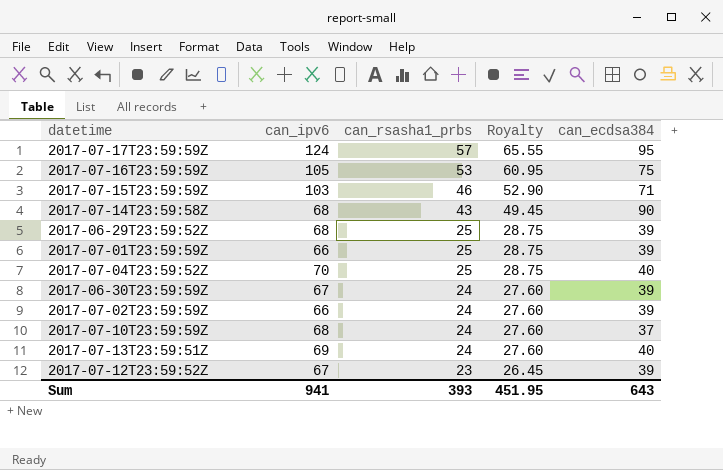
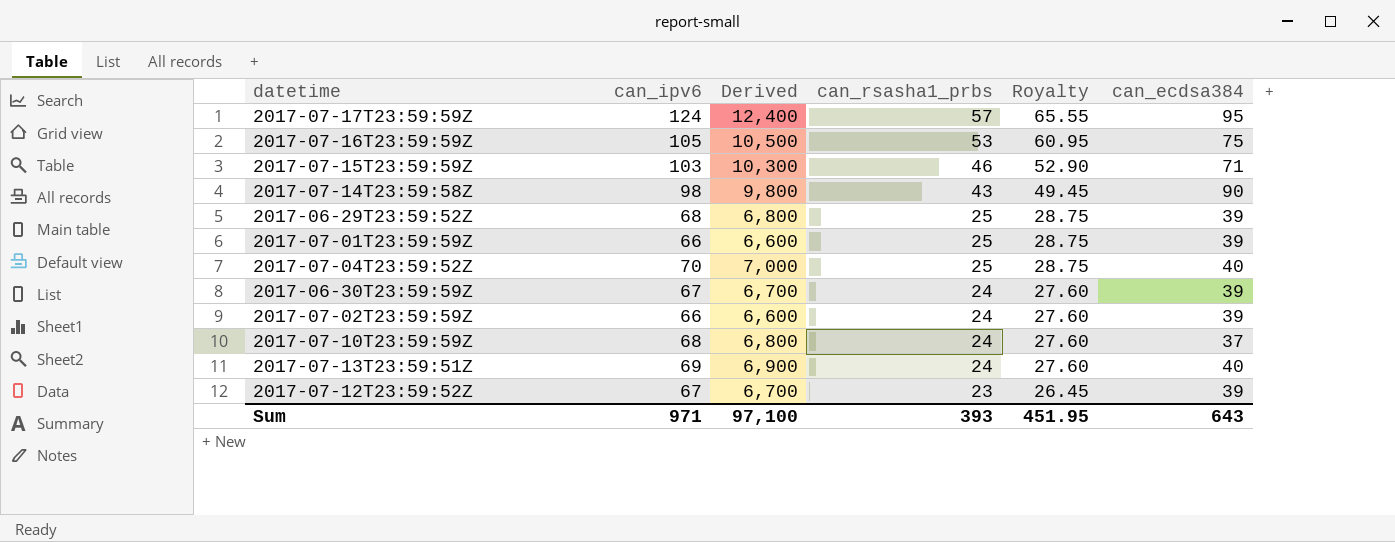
column Derived | formula: none -> [can_ipv6] * 100
2017-07-14T23:59:58Z | can_ipv6: 68 -> 98
Sum | can_ipv6: 941 -> 971

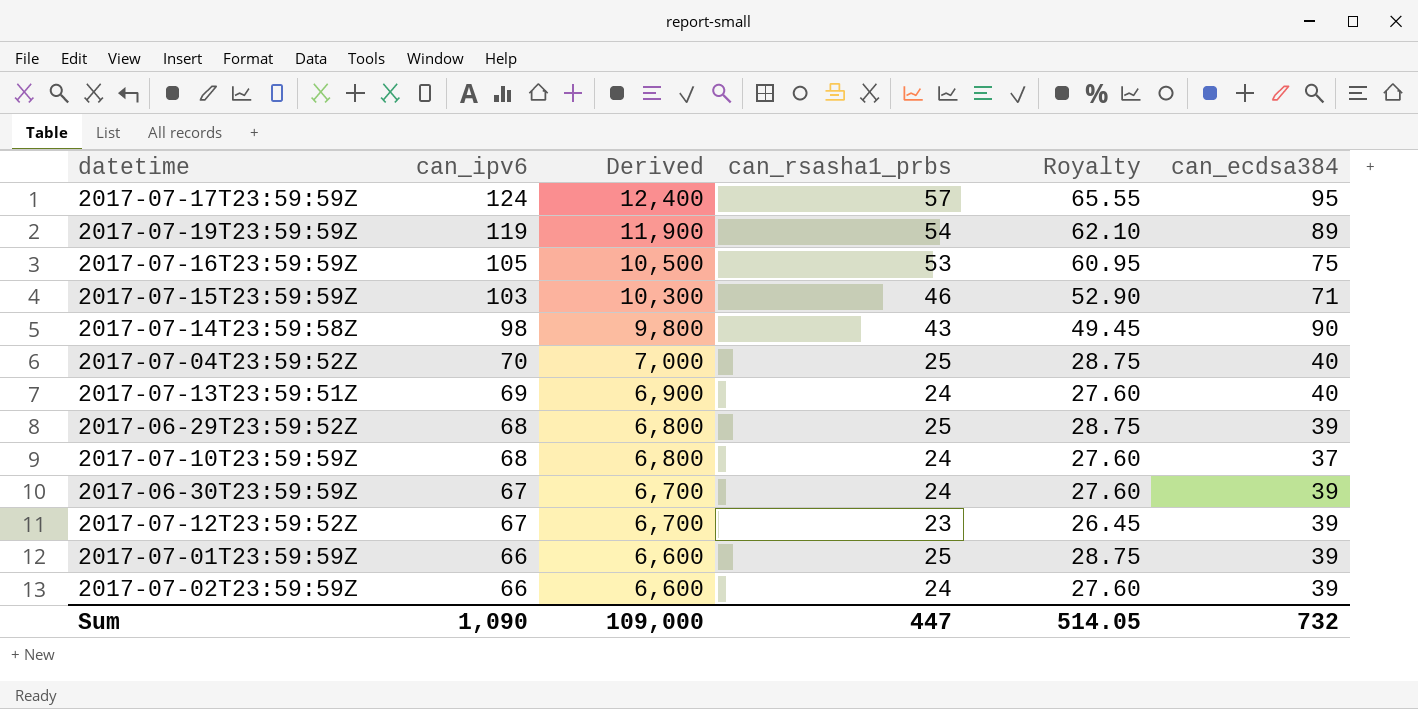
row order: can_rsasha1_prbs descending -> can_ipv6 descending
row 2017-07-19T23:59:59Z: none -> 119 | 11,900 | 54 | 62.10 | 89
Sum | can_ipv6: 971 -> 1,090
Sum | Derived: 97,100 -> 109,000
Sum | can_rsasha1_prbs: 393 -> 447
Sum | Royalty: 451.95 -> 514.05
Sum | can_ecdsa384: 643 -> 732

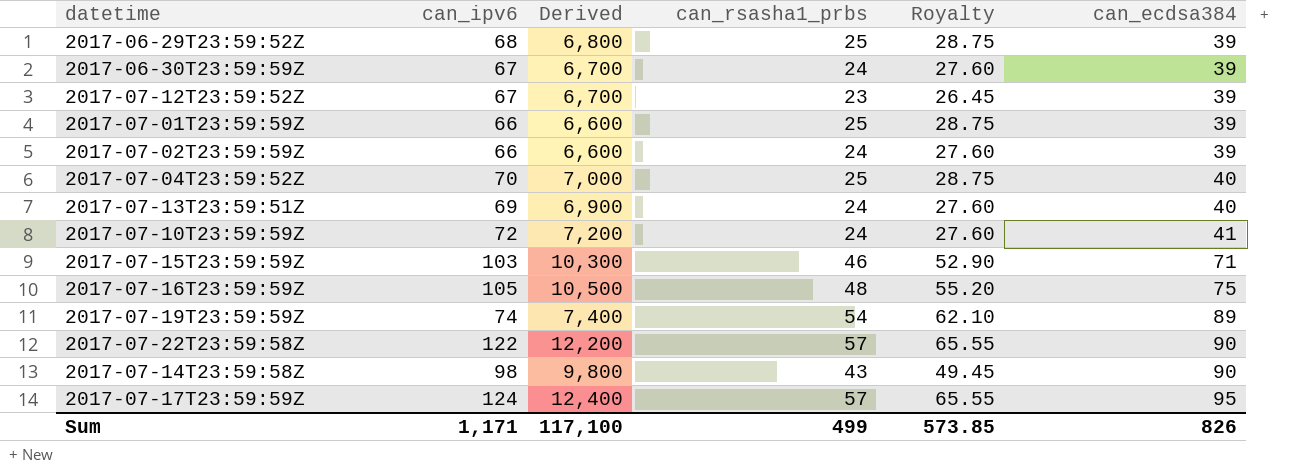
row order: can_ipv6 descending -> can_ecdsa384 ascending
2017-07-10T23:59:59Z | can_ipv6: 68 -> 72
2017-07-10T23:59:59Z | Derived: 6,800 -> 7,200
2017-07-10T23:59:59Z | can_ecdsa384: 37 -> 41
2017-07-16T23:59:59Z | can_rsasha1_prbs: 53 -> 48
2017-07-16T23:59:59Z | Royalty: 60.95 -> 55.20
2017-07-19T23:59:59Z | can_ipv6: 119 -> 74
2017-07-19T23:59:59Z | Derived: 11,900 -> 7,400
row 2017-07-22T23:59:58Z: none -> 122 | 12,200 | 57 | 65.55 | 90
Sum | can_ipv6: 1,090 -> 1,171
Sum | Derived: 109,000 -> 117,100
Sum | can_rsasha1_prbs: 447 -> 499
Sum | Royalty: 514.05 -> 573.85
Sum | can_ecdsa384: 732 -> 826

